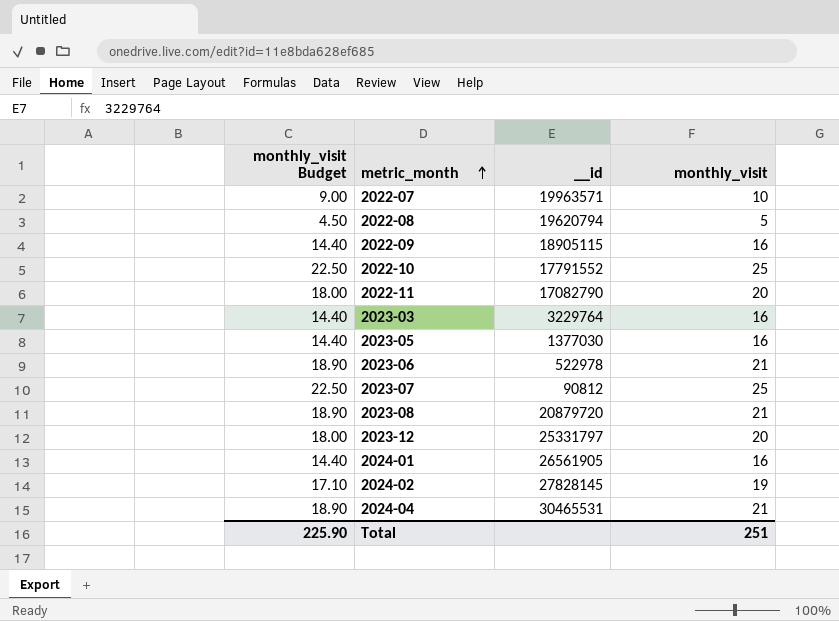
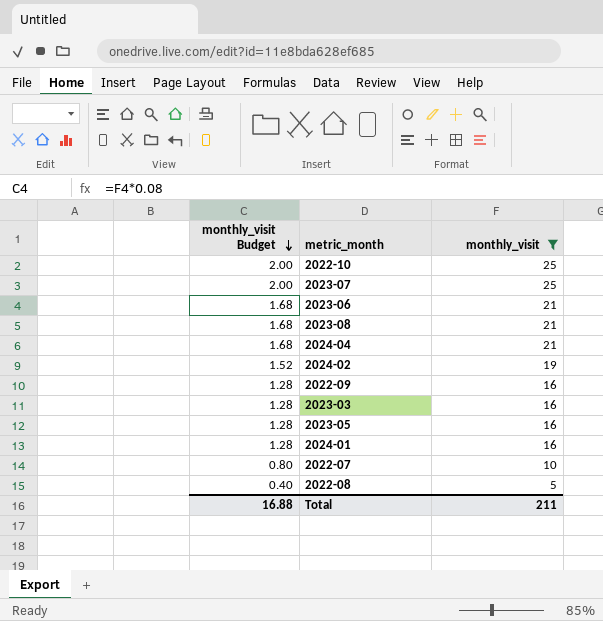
filter: none -> monthly_visit != 20
row order: metric_month ascending -> monthly_visit Budget descending
column __id | position: 3 -> none
column monthly_visit Budget | formula: [monthly_visit] * 0.9 -> [monthly_visit] * 0.08
Total | monthly_visit Budget: 225.90 -> 16.88
Total | monthly_visit: 251 -> 211

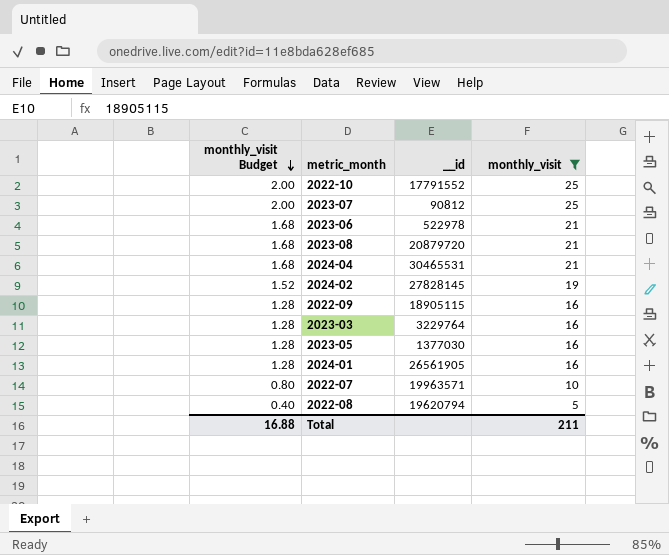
column __id | position: none -> 3

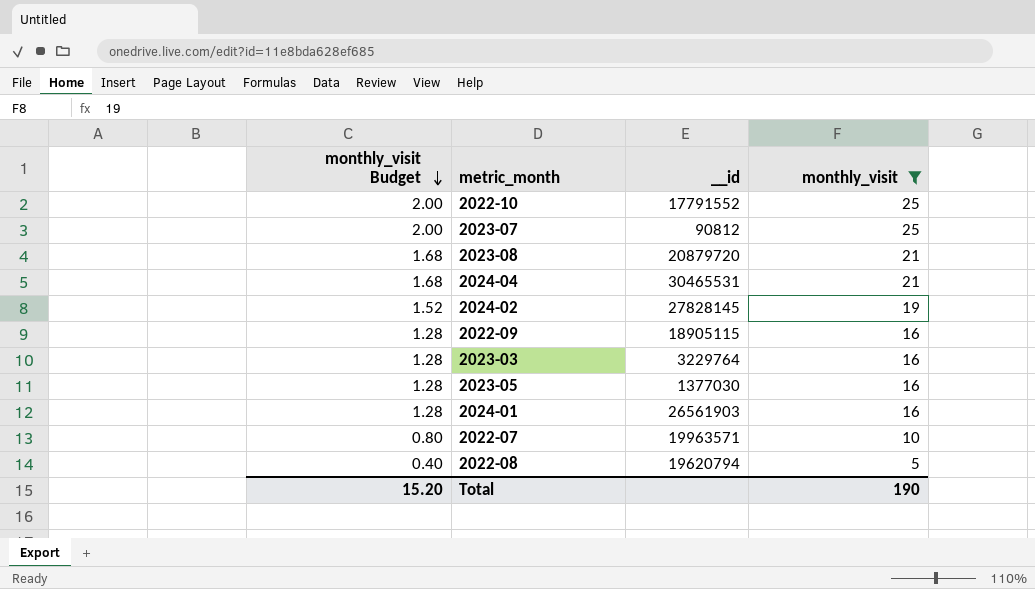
row 2023-06: 1.68 | 522978 | 21 -> none
2024-01 | __id: 26561905 -> 26561903
Total | monthly_visit Budget: 16.88 -> 15.20
Total | monthly_visit: 211 -> 190

